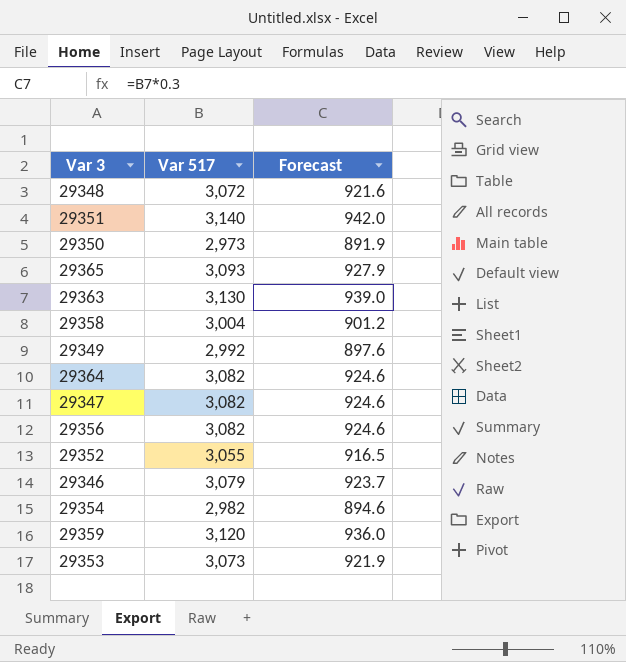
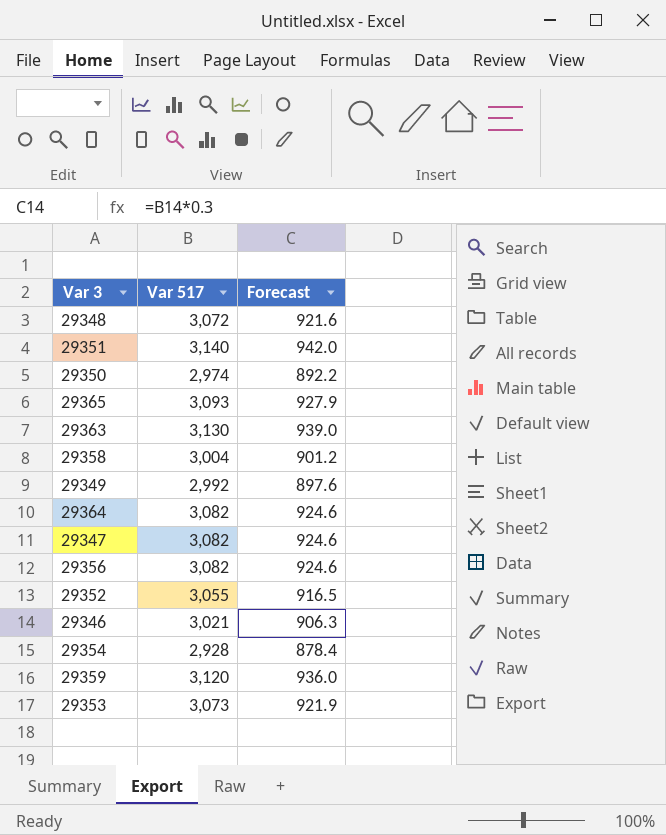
29350 | Var 517: 2,973 -> 2,974
29350 | Forecast: 891.9 -> 892.2
29346 | Var 517: 3,079 -> 3,021
29346 | Forecast: 923.7 -> 906.3
29354 | Var 517: 2,982 -> 2,928
29354 | Forecast: 894.6 -> 878.4

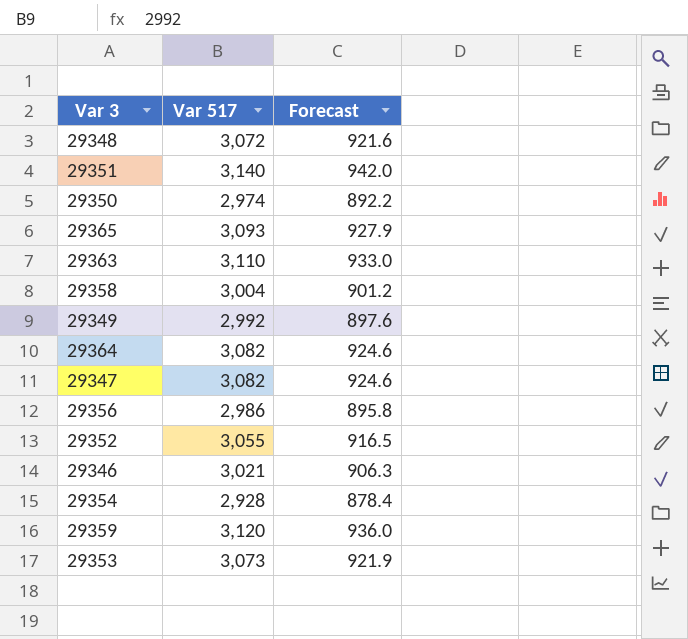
29363 | Var 517: 3,130 -> 3,110
29363 | Forecast: 939.0 -> 933.0
29356 | Var 517: 3,082 -> 2,986
29356 | Forecast: 924.6 -> 895.8

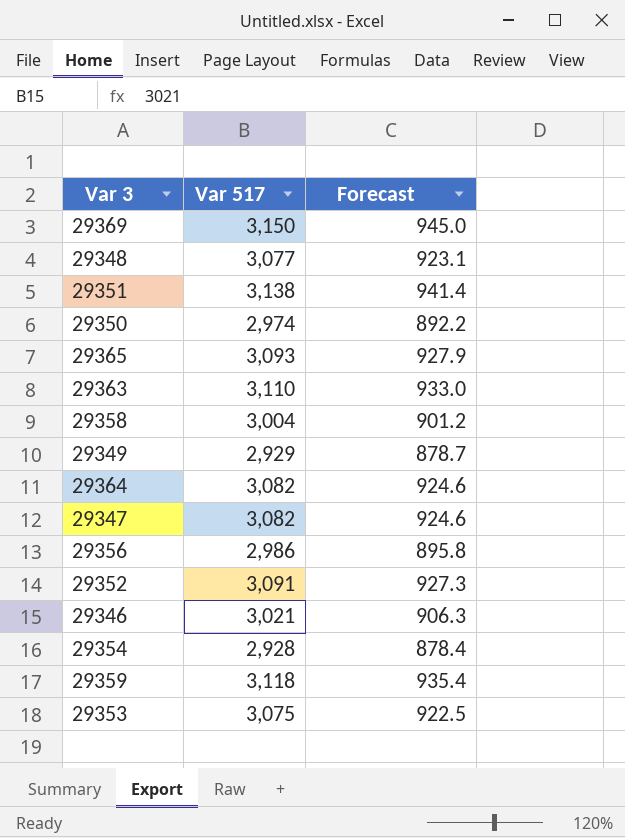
row 29369: none -> 3,150 | 945.0
29348 | Var 517: 3,072 -> 3,077
29348 | Forecast: 921.6 -> 923.1
29351 | Var 517: 3,140 -> 3,138
29351 | Forecast: 942.0 -> 941.4
29349 | Var 517: 2,992 -> 2,929
29349 | Forecast: 897.6 -> 878.7
29352 | Var 517: 3,055 -> 3,091
29352 | Forecast: 916.5 -> 927.3
29359 | Var 517: 3,120 -> 3,118
29359 | Forecast: 936.0 -> 935.4
29353 | Var 517: 3,073 -> 3,075
29353 | Forecast: 921.9 -> 922.5

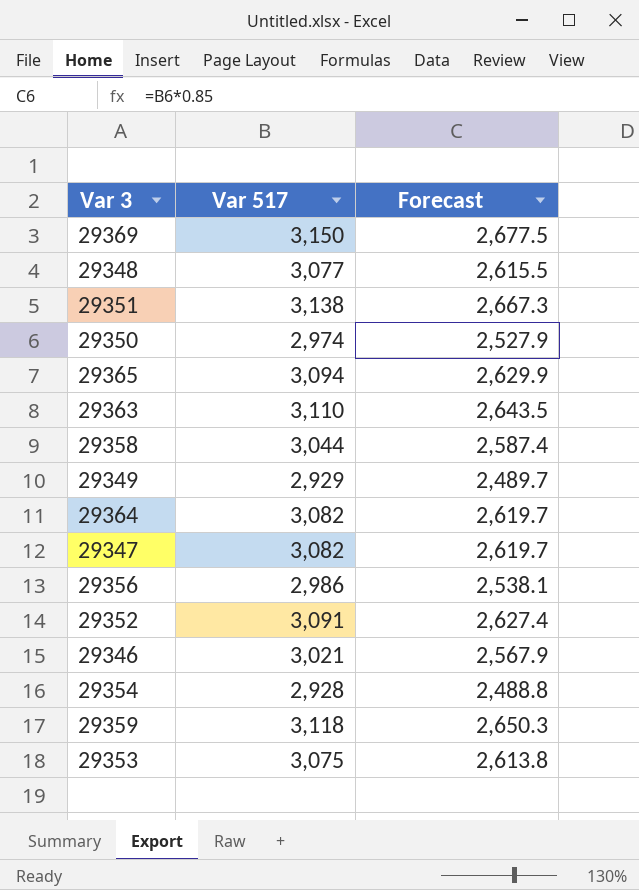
column Forecast | formula: [Var 517] * 0.3 -> [Var 517] * 0.85
29365 | Var 517: 3,093 -> 3,094
29358 | Var 517: 3,004 -> 3,044

